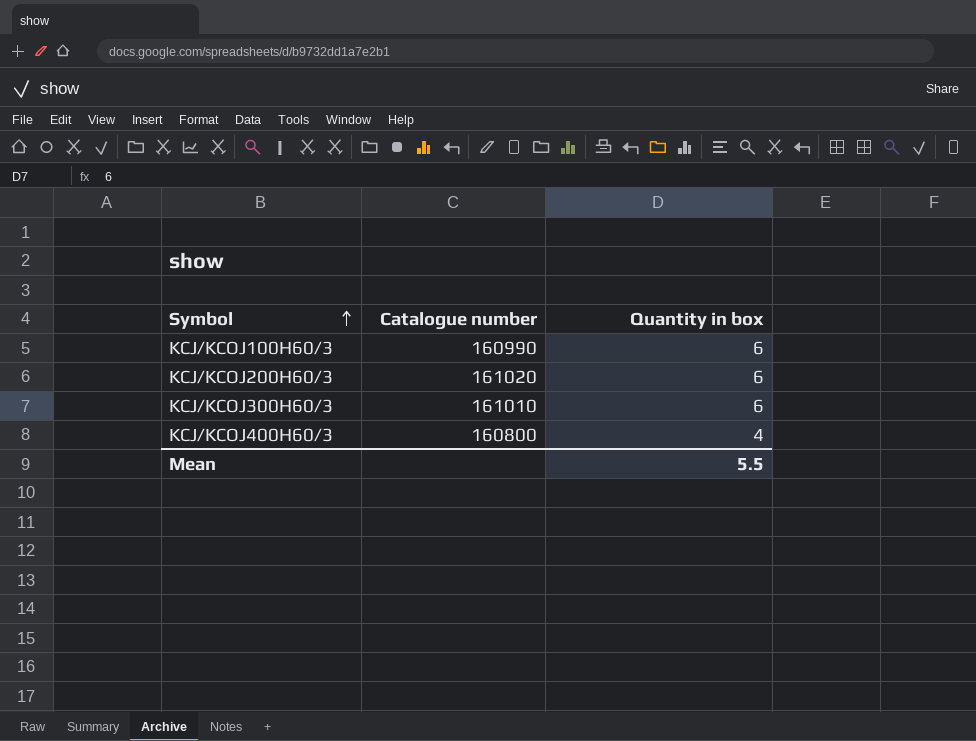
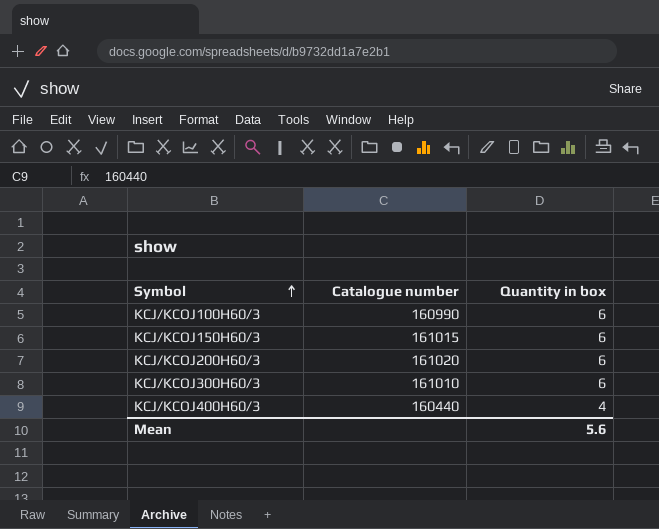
row KCJ/KCOJ150H60/3: none -> 161015 | 6
KCJ/KCOJ400H60/3 | Catalogue number: 160800 -> 160440
Mean | Quantity in box: 5.5 -> 5.6

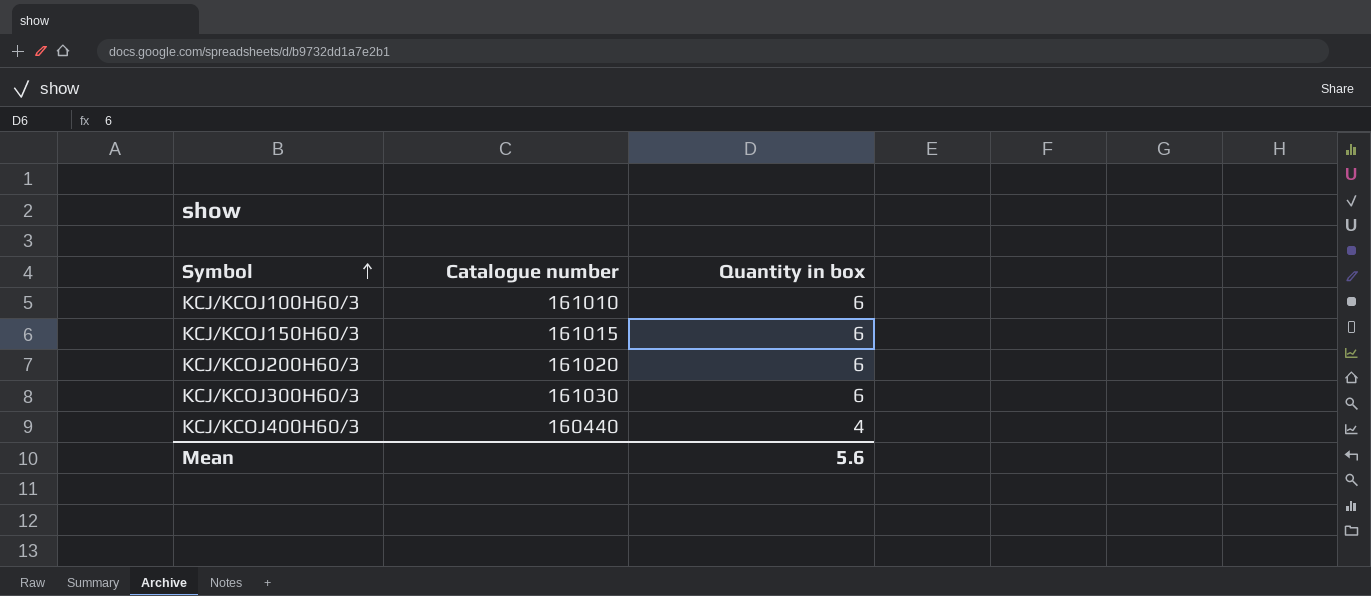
KCJ/KCOJ100H60/3 | Catalogue number: 160990 -> 161010
KCJ/KCOJ300H60/3 | Catalogue number: 161010 -> 161030

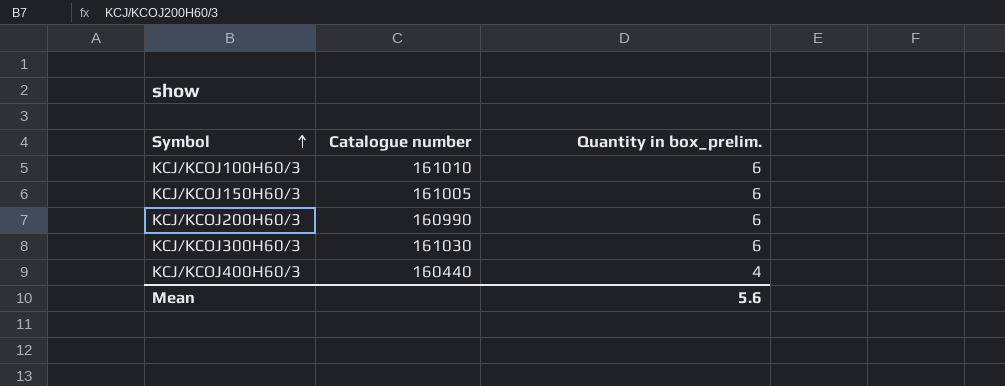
column name: Quantity in box -> Quantity in box_prelim.
KCJ/KCOJ150H60/3 | Catalogue number: 161015 -> 161005
KCJ/KCOJ200H60/3 | Catalogue number: 161020 -> 160990

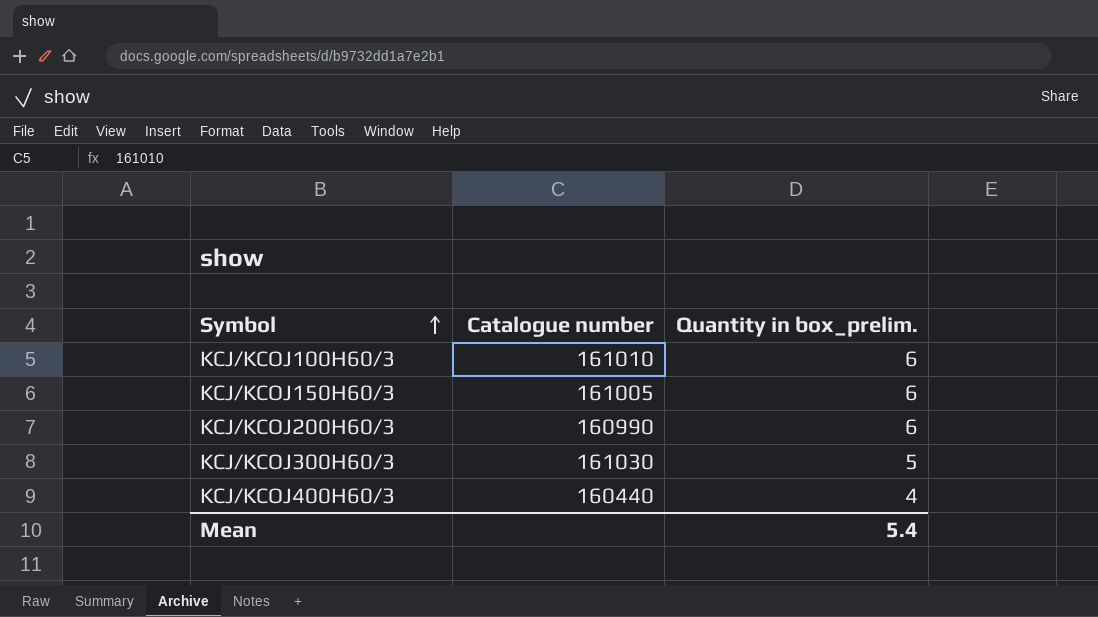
KCJ/KCOJ300H60/3 | Quantity in box_prelim.: 6 -> 5
Mean | Quantity in box_prelim.: 5.6 -> 5.4

